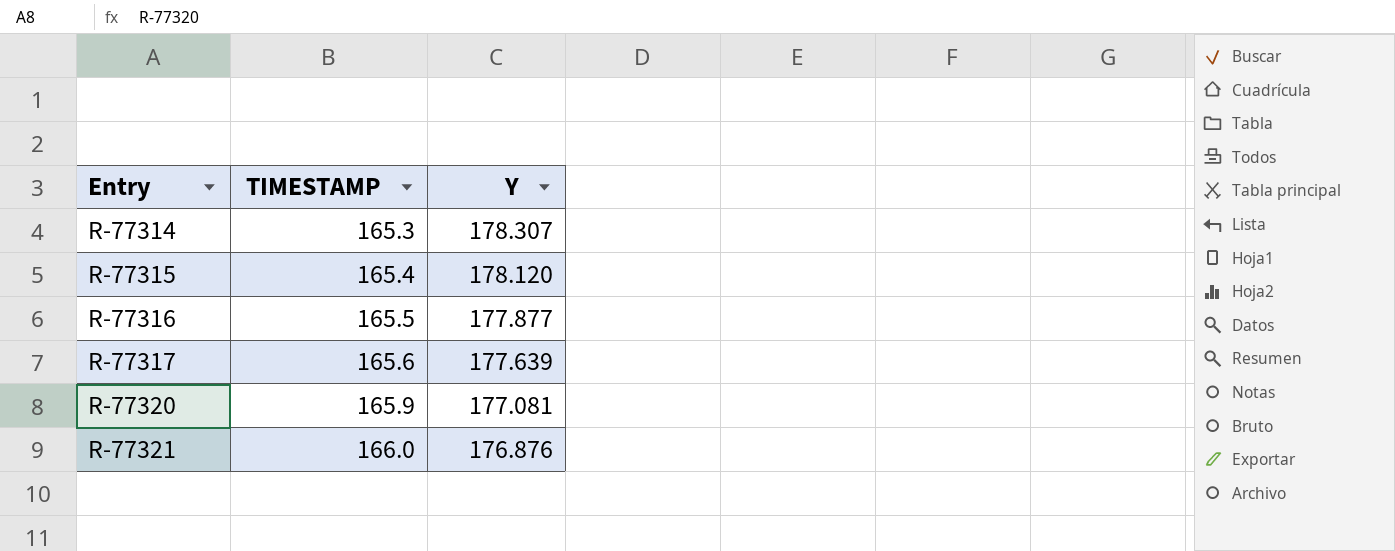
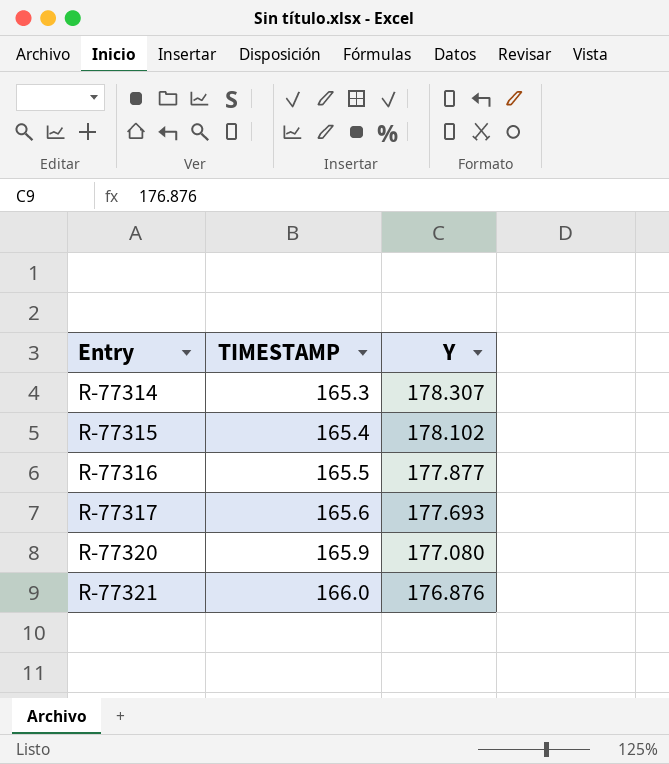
R-77315 | Y: 178.120 -> 178.102
R-77317 | Y: 177.639 -> 177.693
R-77320 | Y: 177.081 -> 177.080

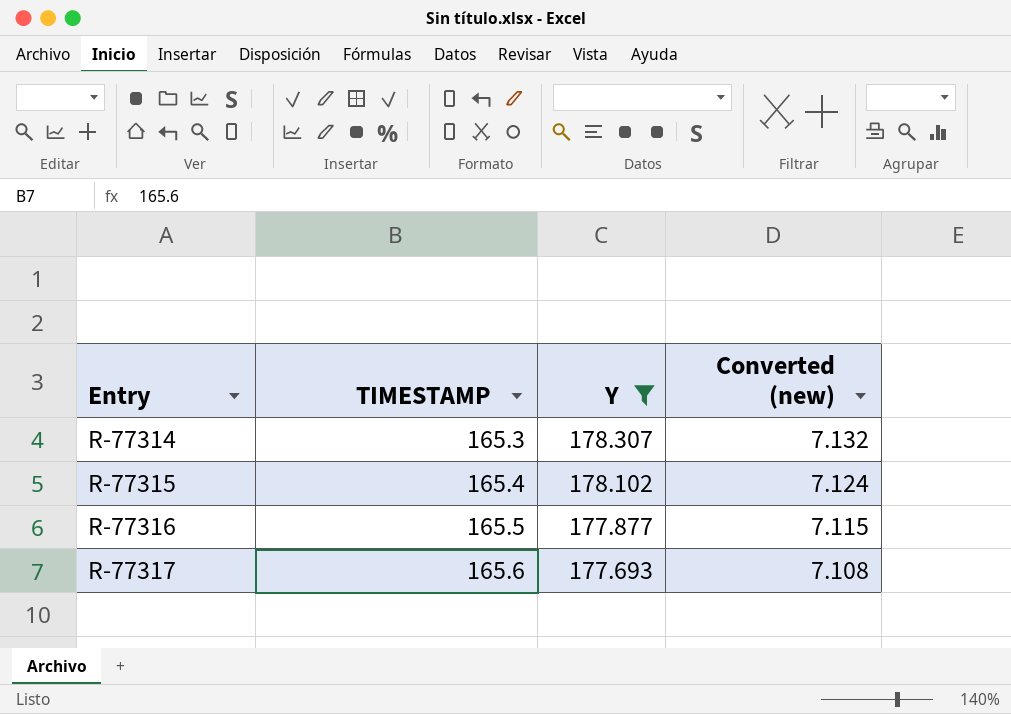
filter: none -> Y >= 177.693
column Converted (new) | formula: none -> [Y] * 0.04

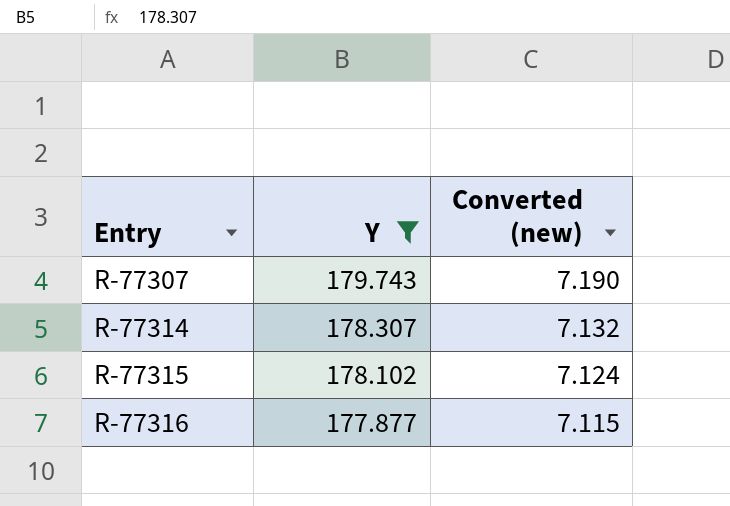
column TIMESTAMP | position: 2 -> none
row R-77317: 165.6 | 177.693 | 7.108 -> none
row R-77307: none -> 179.743 | 7.190

